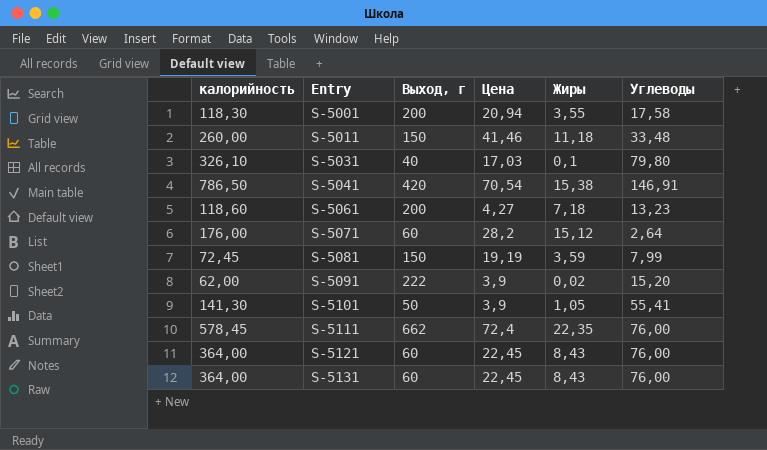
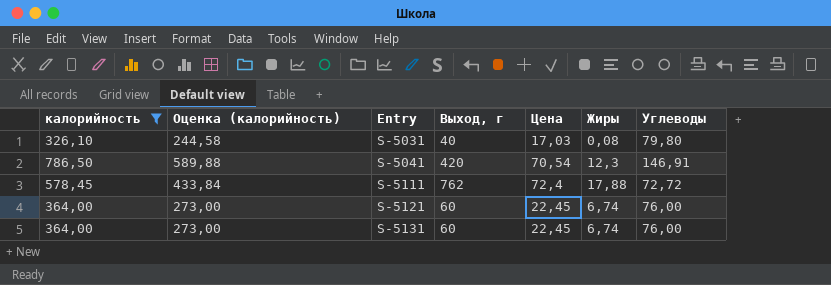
filter: none -> калорийность >= 326,10
column Оценка (калорийность) | formula: none -> [калорийность] * 0,75
S-5031 | Жиры: 0,1 -> 0,08
S-5041 | Жиры: 15,38 -> 12,3
S-5111 | Выход, г: 662 -> 762
S-5111 | Жиры: 22,35 -> 17,88
S-5111 | Углеводы: 76,00 -> 72,72
S-5121 | Жиры: 8,43 -> 6,74
S-5131 | Жиры: 8,43 -> 6,74

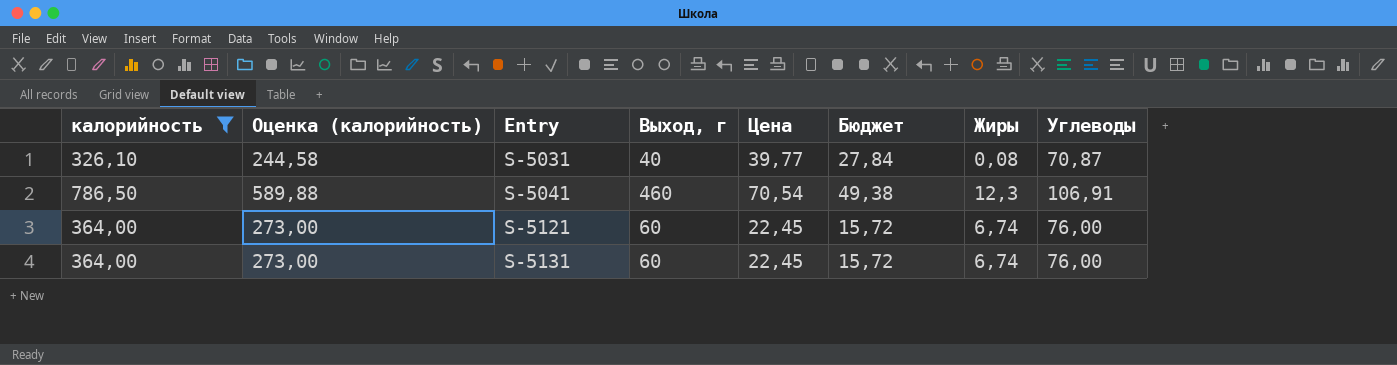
column Бюджет | formula: none -> [Цена] * 0,7
row S-5111: 578,45 | 433,84 | 762 | 72,4 | 17,88 | 72,72 -> none
S-5031 | Цена: 17,03 -> 39,77
S-5031 | Углеводы: 79,80 -> 70,87
S-5041 | Выход, г: 420 -> 460
S-5041 | Углеводы: 146,91 -> 106,91

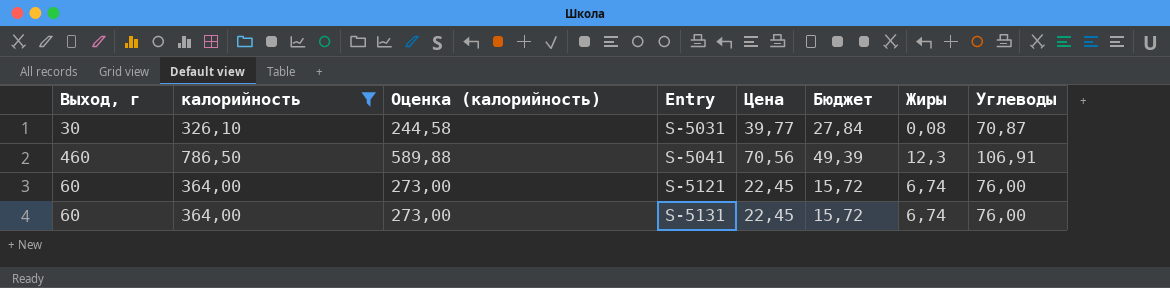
column Выход, г | position: 4 -> 1
S-5031 | Выход, г: 40 -> 30
S-5041 | Цена: 70,54 -> 70,56
S-5041 | Бюджет: 49,38 -> 49,39

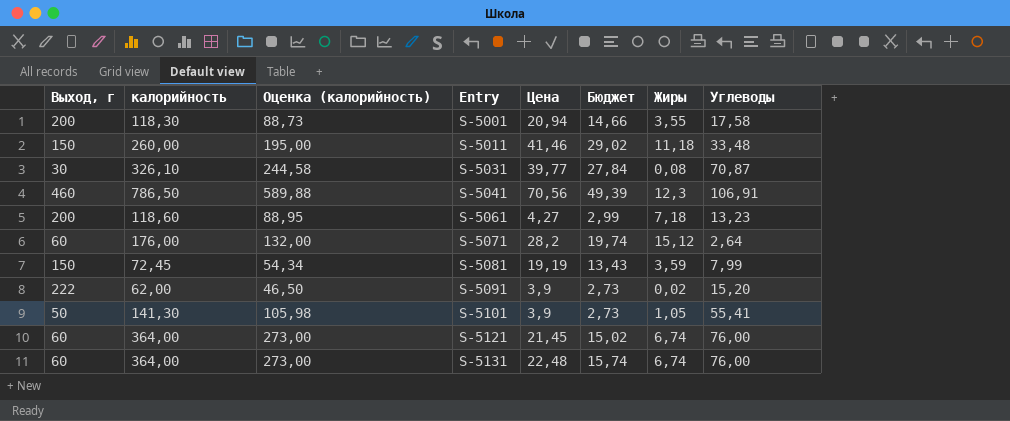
filter: калорийность >= 326,10 -> none
S-5121 | Цена: 22,45 -> 21,45
S-5121 | Бюджет: 15,72 -> 15,02
S-5131 | Цена: 22,45 -> 22,48
S-5131 | Бюджет: 15,72 -> 15,74

